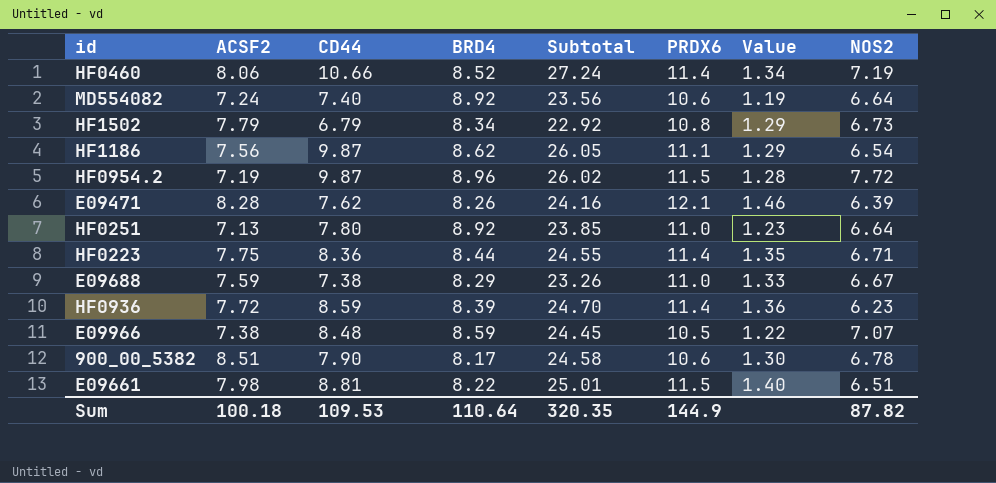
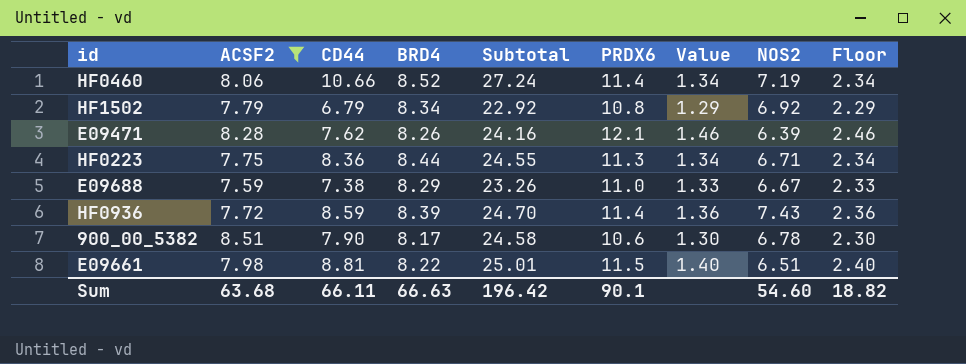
filter: none -> ACSF2 >= 7.59
column Floor | formula: none -> [Value] + 1
HF1502 | NOS2: 6.73 -> 6.92
HF0223 | PRDX6: 11.4 -> 11.3
HF0223 | Value: 1.35 -> 1.34
HF0936 | NOS2: 6.23 -> 7.43
Sum | ACSF2: 100.18 -> 63.68
Sum | CD44: 109.53 -> 66.11
Sum | BRD4: 110.64 -> 66.63
Sum | Subtotal: 320.35 -> 196.42
Sum | PRDX6: 144.9 -> 90.1
Sum | NOS2: 87.82 -> 54.60

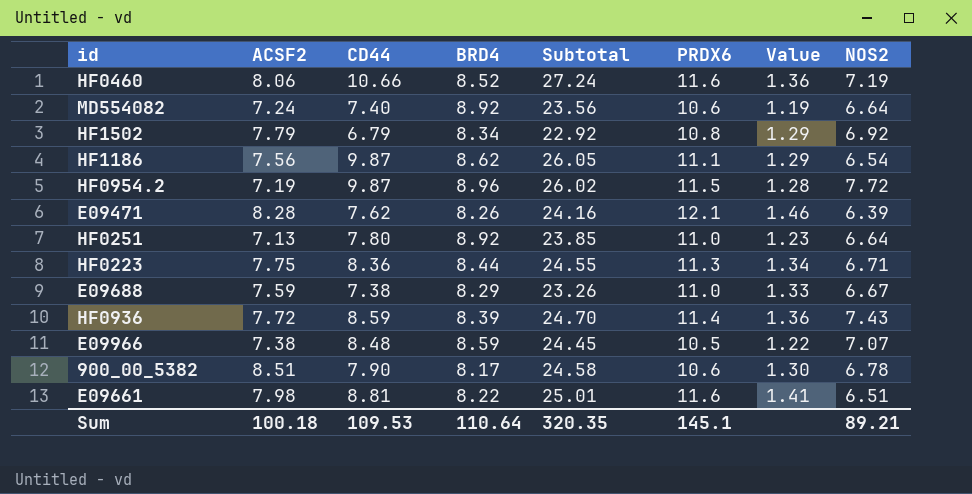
filter: ACSF2 >= 7.59 -> none
column Floor | formula: [Value] + 1 -> none
HF0460 | PRDX6: 11.4 -> 11.6
HF0460 | Value: 1.34 -> 1.36
E09661 | PRDX6: 11.5 -> 11.6
E09661 | Value: 1.40 -> 1.41
Sum | ACSF2: 63.68 -> 100.18
Sum | CD44: 66.11 -> 109.53
Sum | BRD4: 66.63 -> 110.64
Sum | Subtotal: 196.42 -> 320.35
Sum | PRDX6: 90.1 -> 145.1
Sum | NOS2: 54.60 -> 89.21

